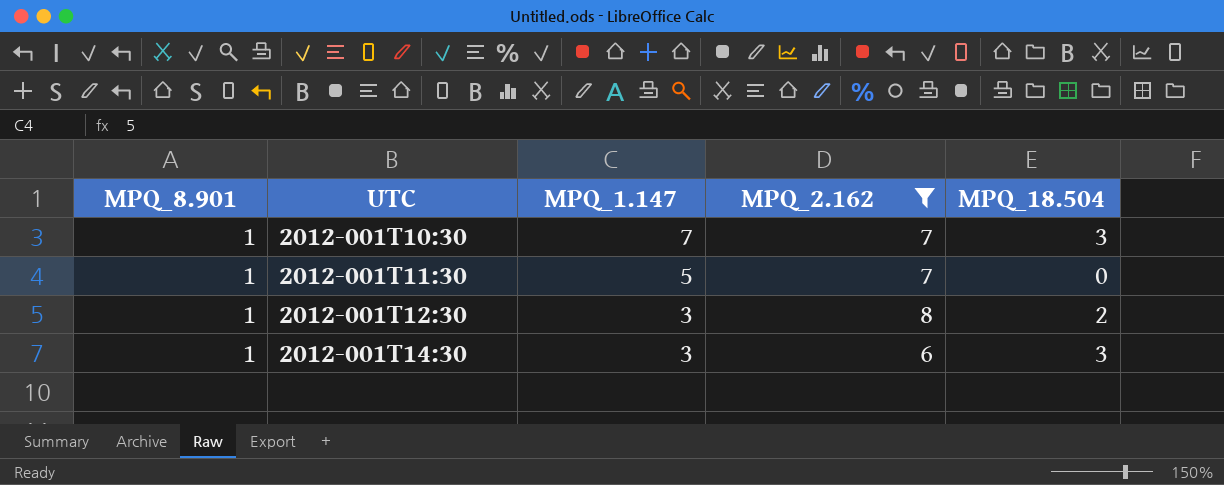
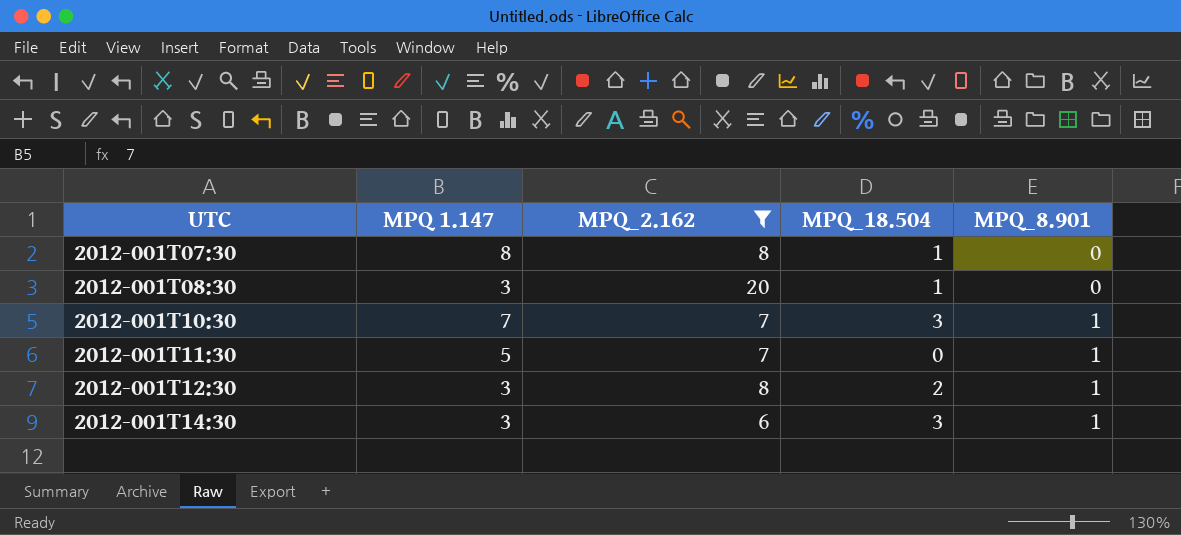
column name: MPQ_1.147 -> MPQ 1.147
column MPQ_8.901 | position: 1 -> 5
row 2012-001T07:30: none -> 8 | 8 | 1 | 0
row 2012-001T08:30: none -> 3 | 20 | 1 | 0

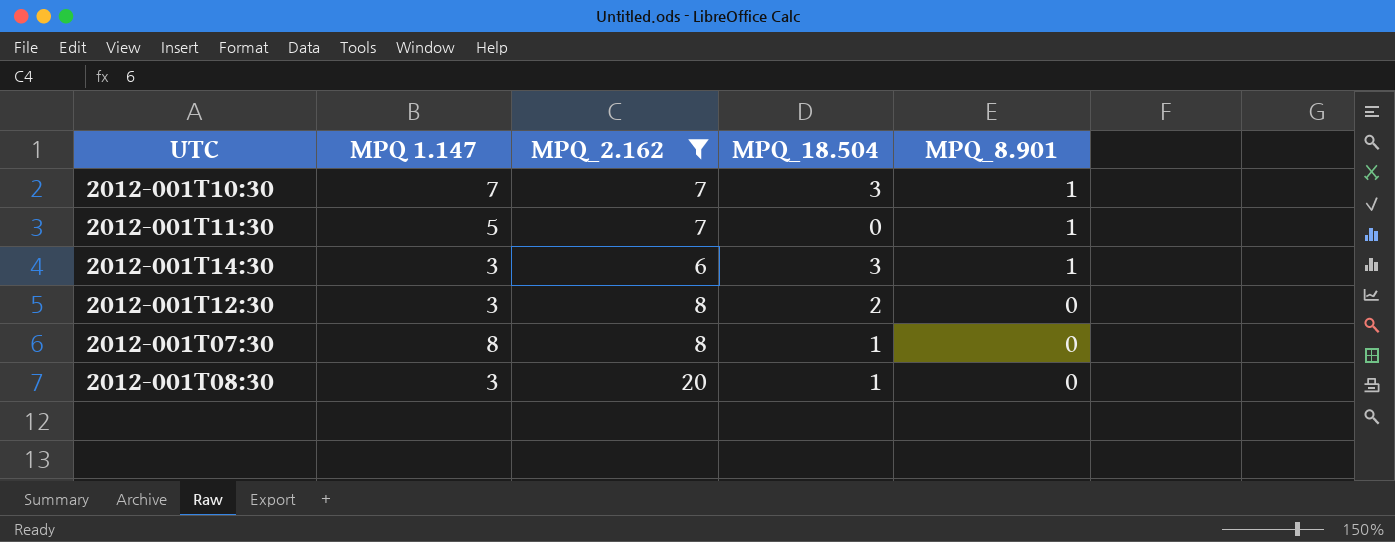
row order: UTC ascending -> MPQ_8.901 descending
2012-001T12:30 | MPQ_8.901: 1 -> 0

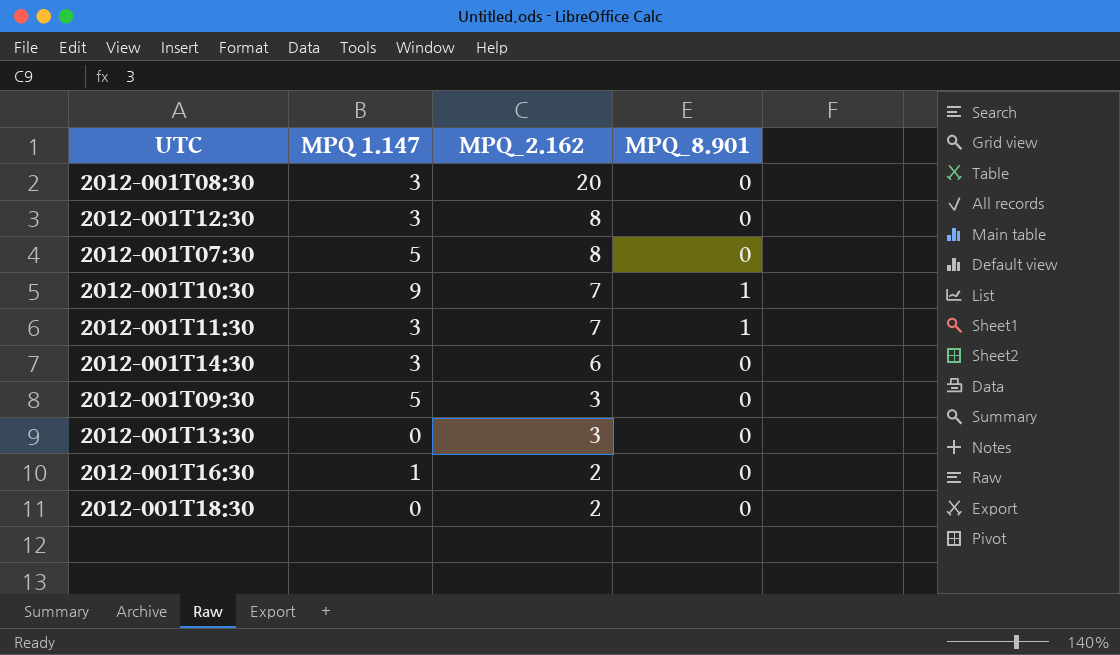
filter: MPQ_2.162 >= 6 -> none
row order: MPQ_8.901 descending -> MPQ_2.162 descending
column MPQ_18.504 | position: 4 -> none
2012-001T07:30 | MPQ 1.147: 8 -> 5
2012-001T10:30 | MPQ 1.147: 7 -> 9
2012-001T11:30 | MPQ 1.147: 5 -> 3
2012-001T14:30 | MPQ_8.901: 1 -> 0

